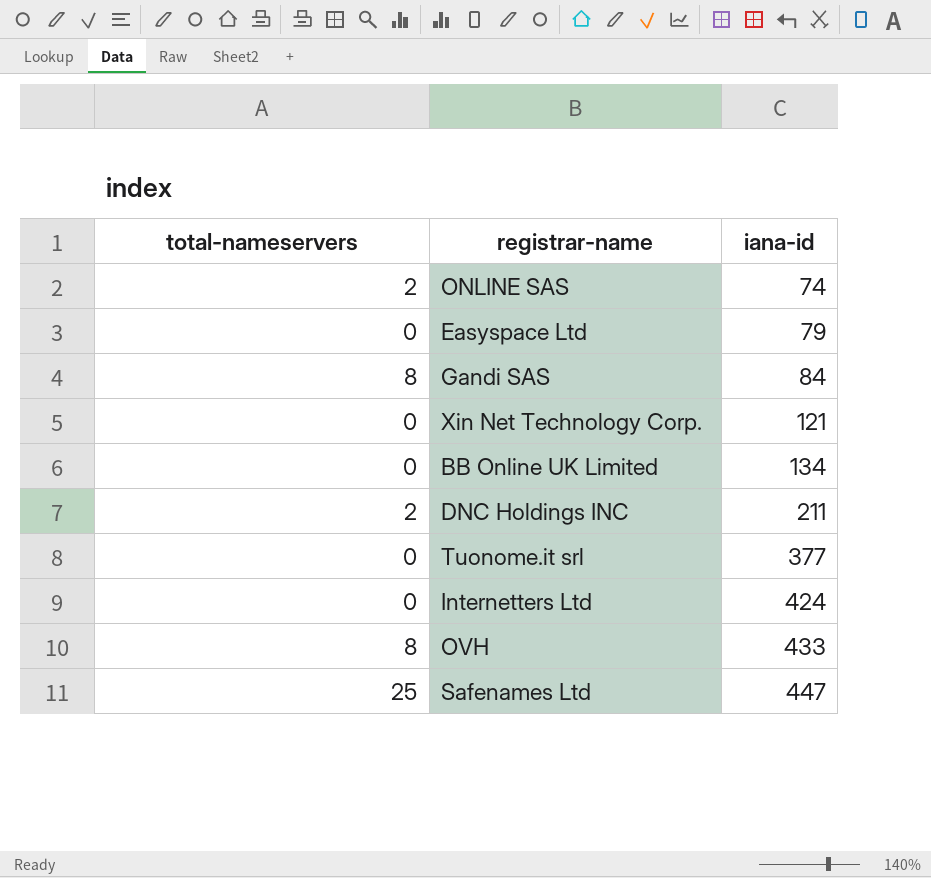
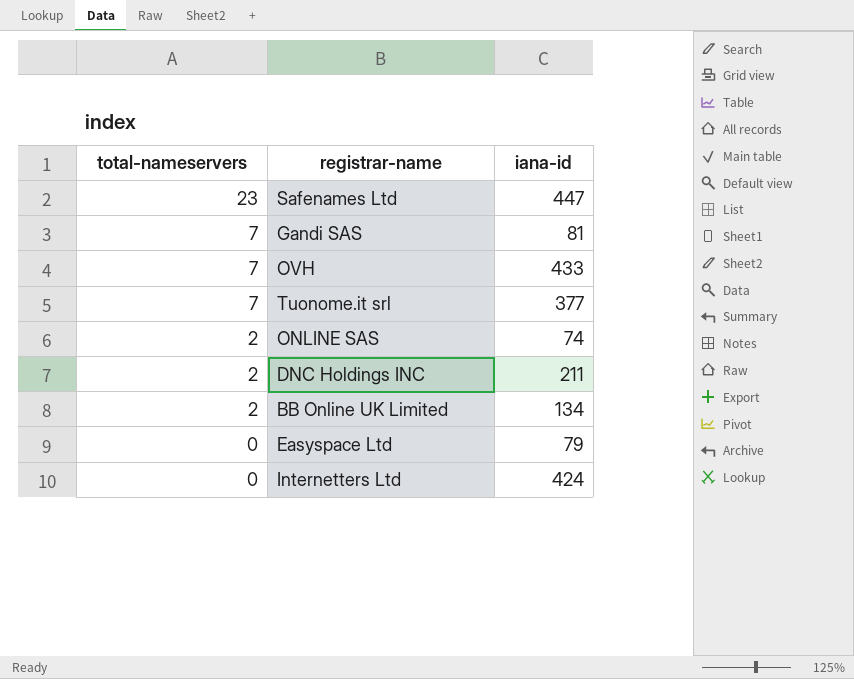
row order: iana-id ascending -> total-nameservers descending
row Xin Net Technology Corp.: 0 | 121 -> none
Safenames Ltd | total-nameservers: 25 -> 23
Gandi SAS | total-nameservers: 8 -> 7
Gandi SAS | iana-id: 84 -> 81
OVH | total-nameservers: 8 -> 7
Tuonome.it srl | total-nameservers: 0 -> 7
BB Online UK Limited | total-nameservers: 0 -> 2

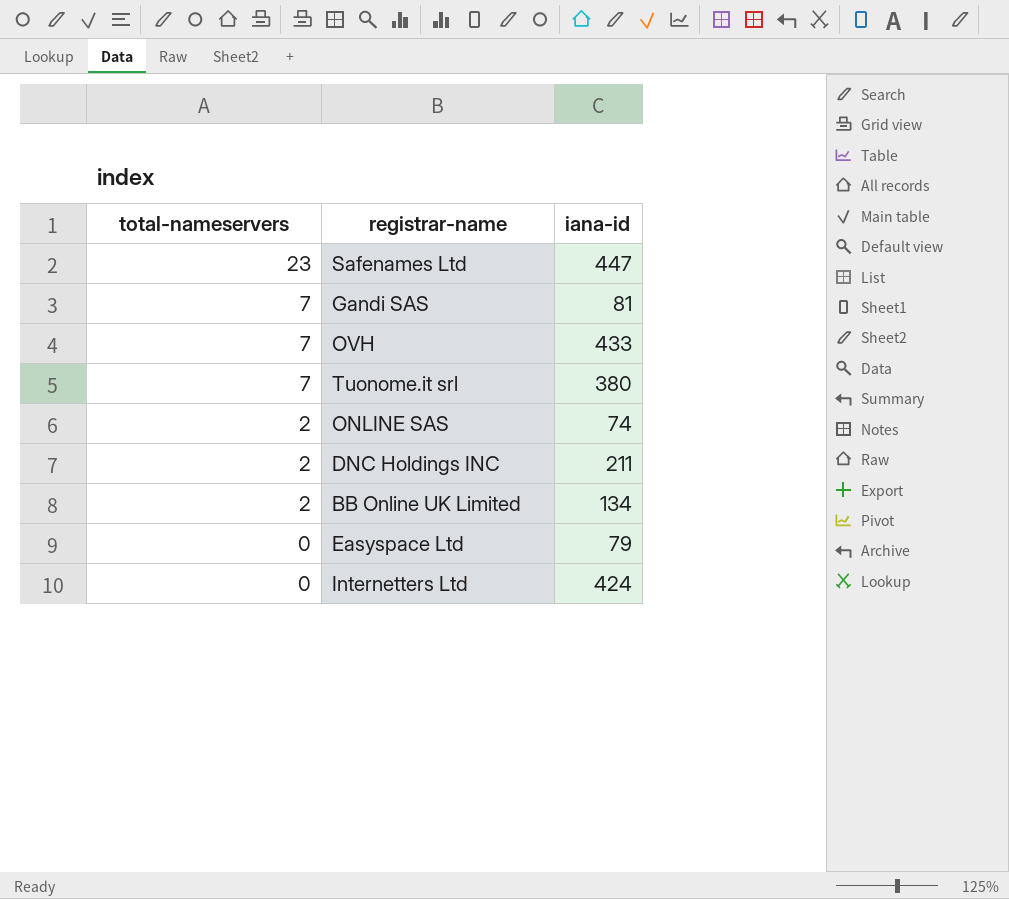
Tuonome.it srl | iana-id: 377 -> 380

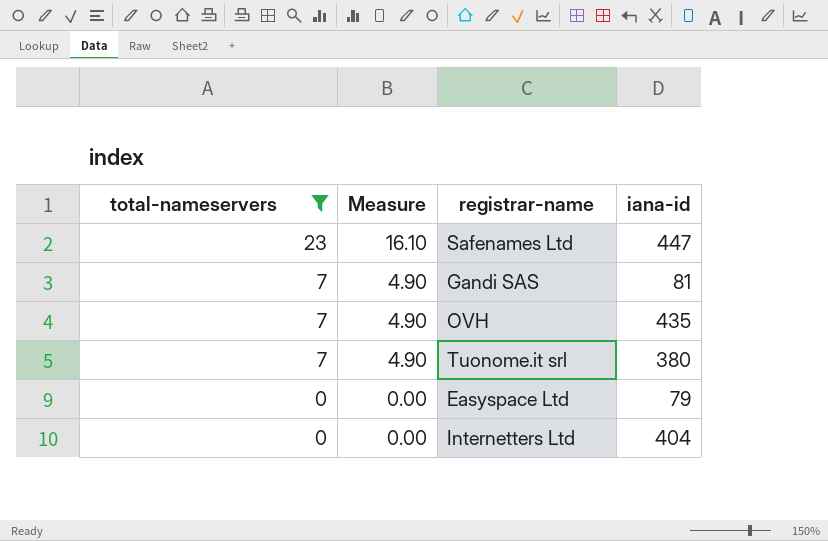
filter: none -> total-nameservers != 2
column Measure | formula: none -> [total-nameservers] * 0.7
OVH | iana-id: 433 -> 435
Internetters Ltd | iana-id: 424 -> 404

